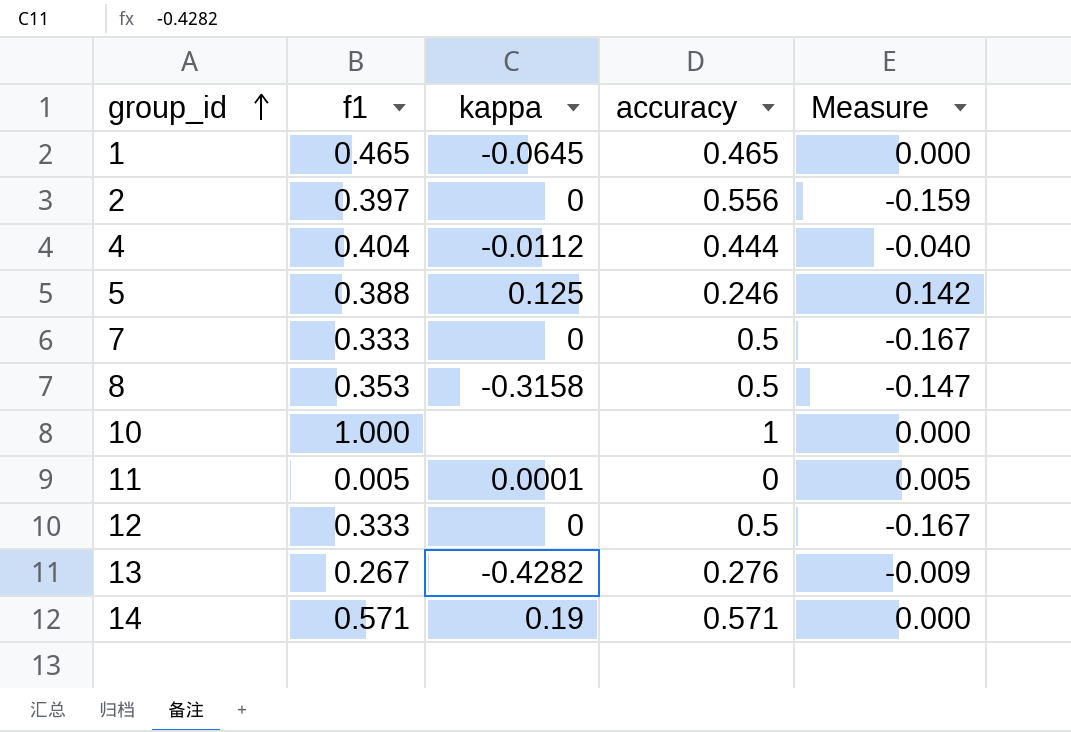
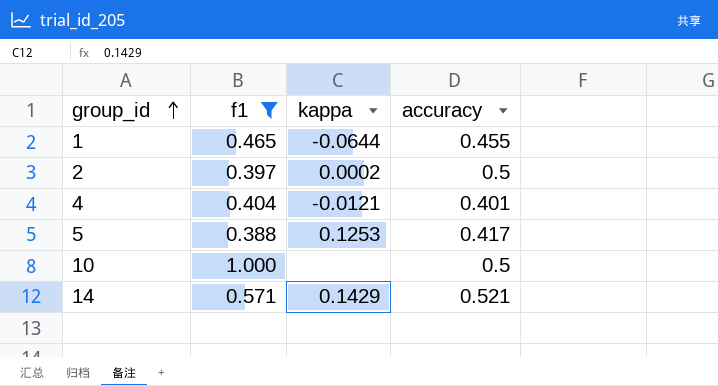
filter: none -> f1 >= 0.388
column Measure | formula: [f1] - [accuracy] -> none
1 | kappa: -0.0645 -> -0.0644
1 | accuracy: 0.465 -> 0.455
2 | kappa: 0 -> 0.0002
2 | accuracy: 0.556 -> 0.5
4 | kappa: -0.0112 -> -0.0121
4 | accuracy: 0.444 -> 0.401
5 | kappa: 0.125 -> 0.1253
5 | accuracy: 0.246 -> 0.417
10 | accuracy: 1 -> 0.5
14 | kappa: 0.19 -> 0.1429
14 | accuracy: 0.571 -> 0.521

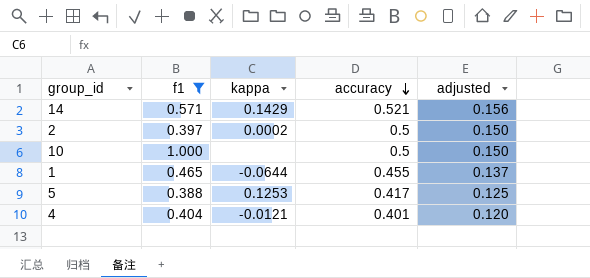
row order: group_id ascending -> accuracy descending
column adjusted | formula: none -> [accuracy] * 0.3

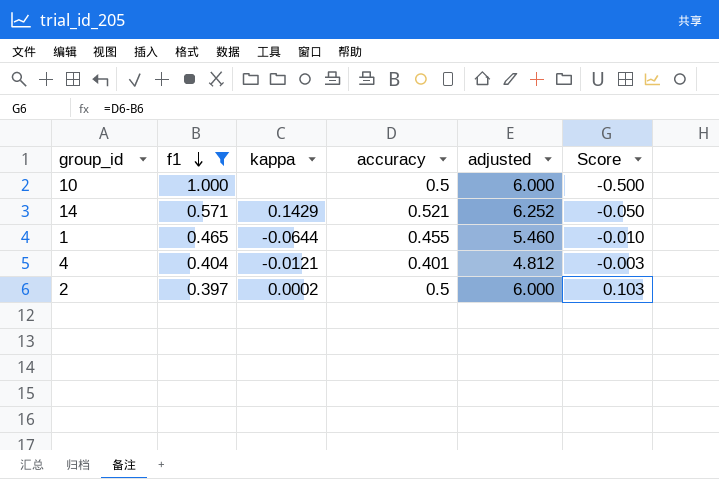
row order: accuracy descending -> f1 descending
column adjusted | formula: [accuracy] * 0.3 -> [accuracy] * 12
column Score | formula: none -> [accuracy] - [f1]
row 5: 0.388 | 0.1253 | 0.417 | 0.125 -> none

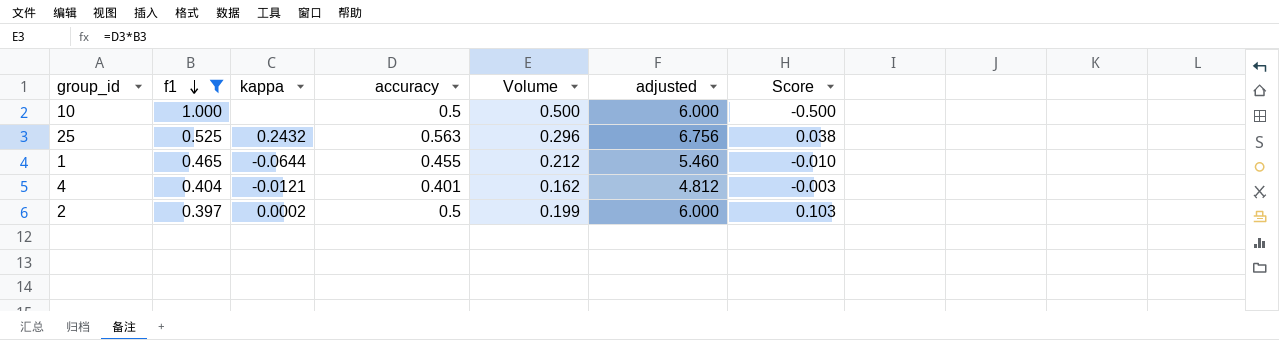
column Volume | formula: none -> [f1] * [accuracy]
row 14: 0.571 | 0.1429 | 0.521 | 6.252 | -0.050 -> none
row 25: none -> 0.525 | 0.2432 | 0.563 | 0.296 | 6.756 | 0.038

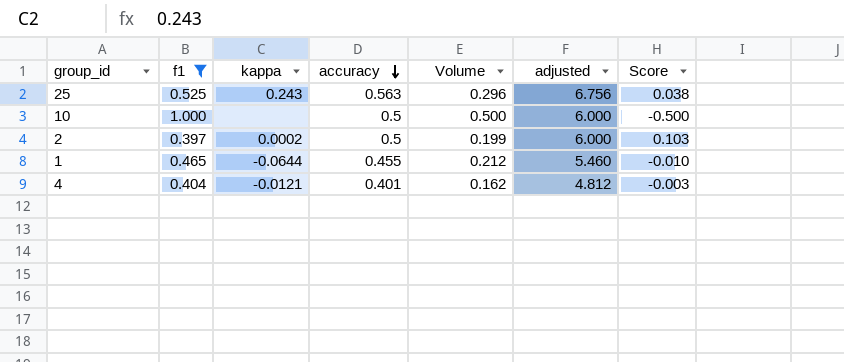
row order: f1 descending -> accuracy descending
25 | kappa: 0.2432 -> 0.243

